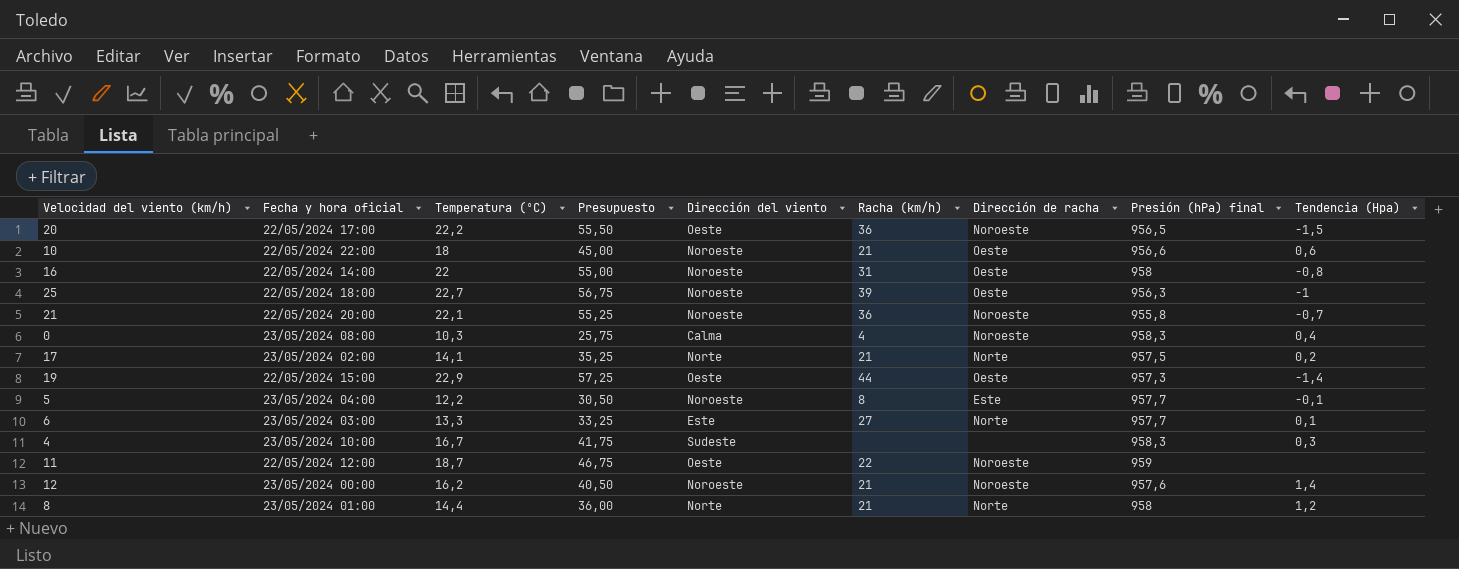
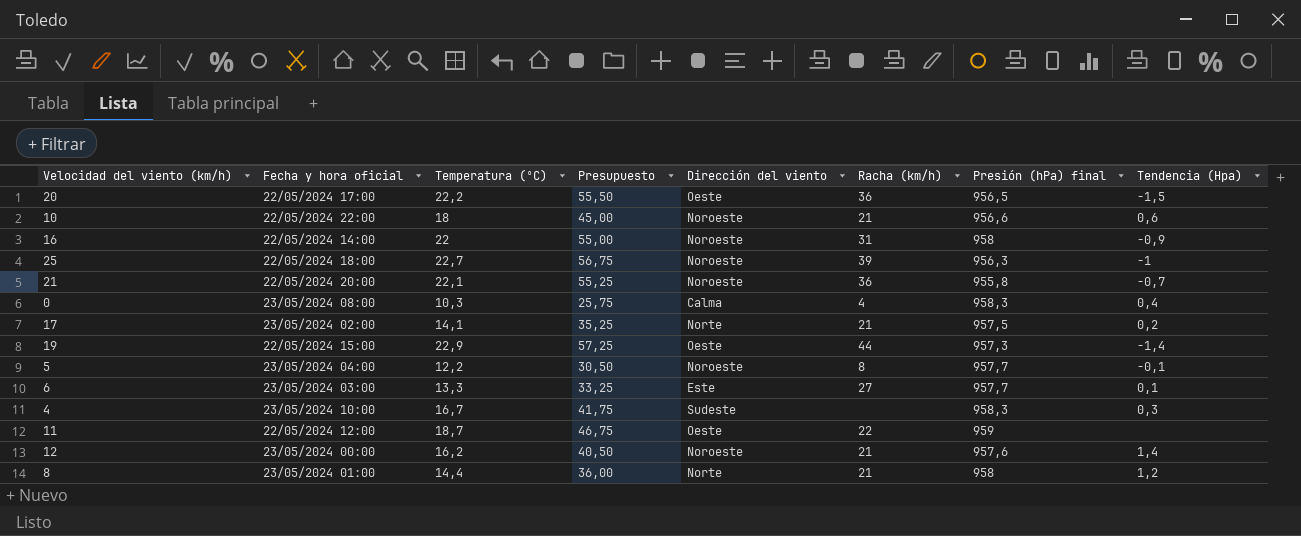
column Dirección de racha | position: 7 -> none
16 | Tendencia (Hpa): -0,8 -> -0,9

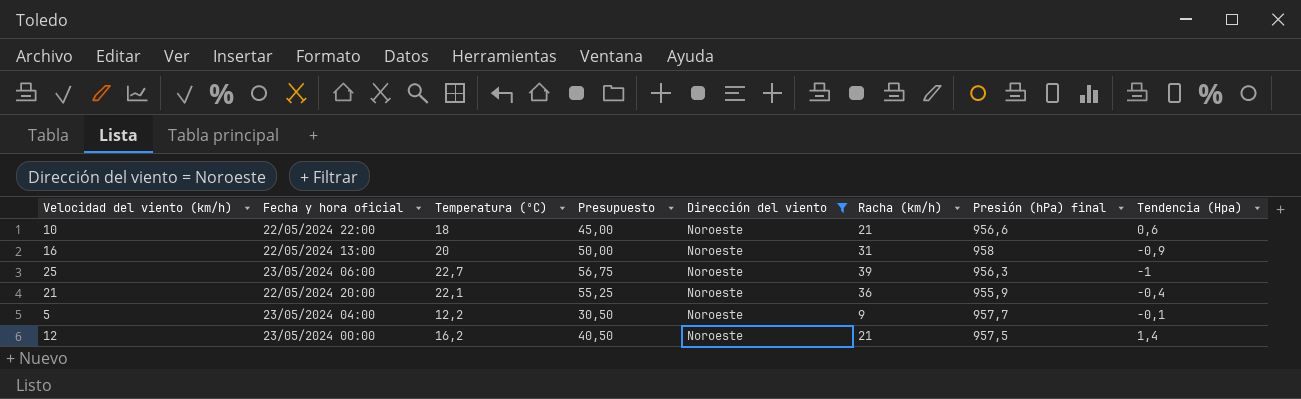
filter: none -> Dirección del viento = Noroeste
16 | Fecha y hora oficial: 22/05/2024 14:00 -> 22/05/2024 13:00
16 | Temperatura (ºC): 22 -> 20
16 | Presupuesto: 55,00 -> 50,00
25 | Fecha y hora oficial: 22/05/2024 18:00 -> 23/05/2024 06:00
21 | Presión (hPa) final: 955,8 -> 955,9
21 | Tendencia (Hpa): -0,7 -> -0,4
5 | Racha (km/h): 8 -> 9
12 | Presión (hPa) final: 957,6 -> 957,5

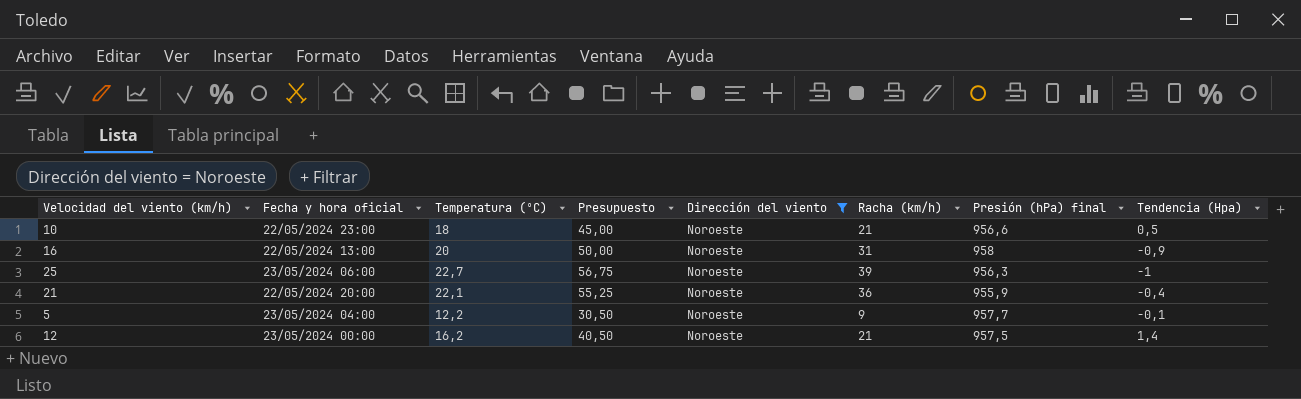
10 | Fecha y hora oficial: 22/05/2024 22:00 -> 22/05/2024 23:00
10 | Tendencia (Hpa): 0,6 -> 0,5

